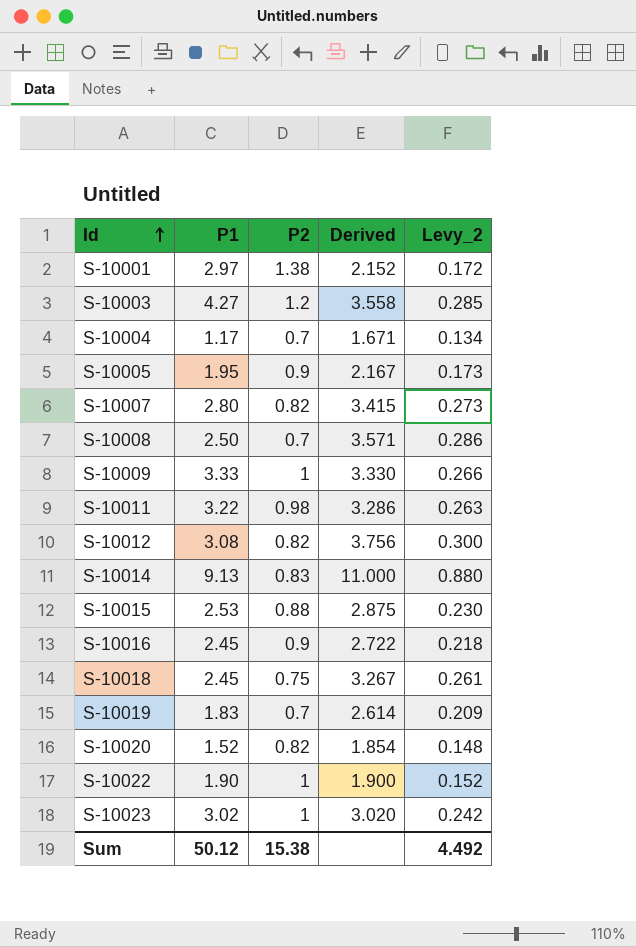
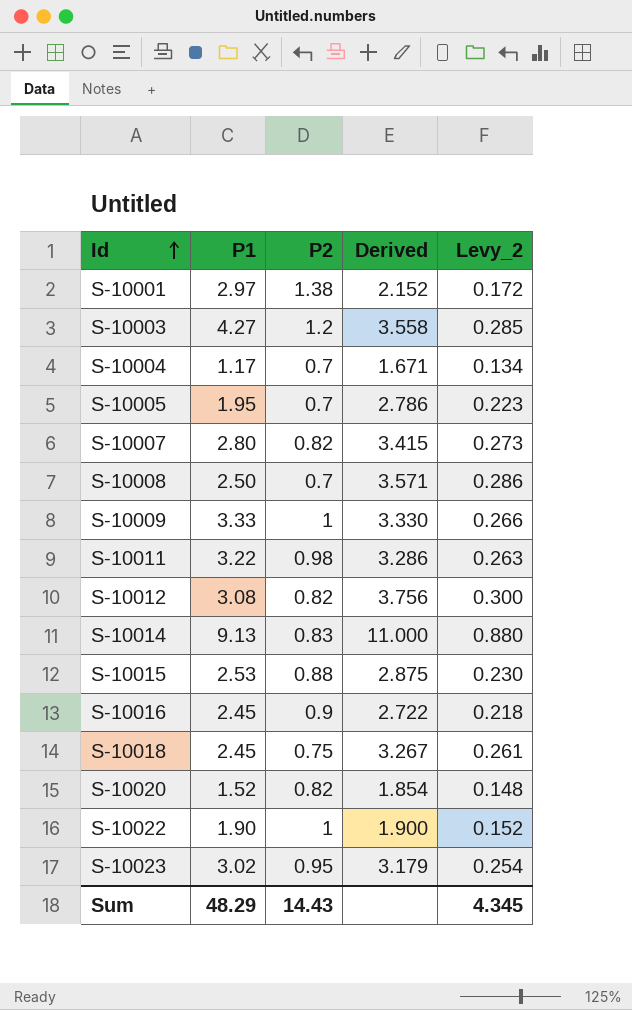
row S-10019: 1.83 | 0.7 | 2.614 | 0.209 -> none
S-10005 | P2: 0.9 -> 0.7
S-10005 | Derived: 2.167 -> 2.786
S-10005 | Levy_2: 0.173 -> 0.223
S-10023 | P2: 1 -> 0.95
S-10023 | Derived: 3.020 -> 3.179
S-10023 | Levy_2: 0.242 -> 0.254
Sum | P1: 50.12 -> 48.29
Sum | P2: 15.38 -> 14.43
Sum | Levy_2: 4.492 -> 4.345

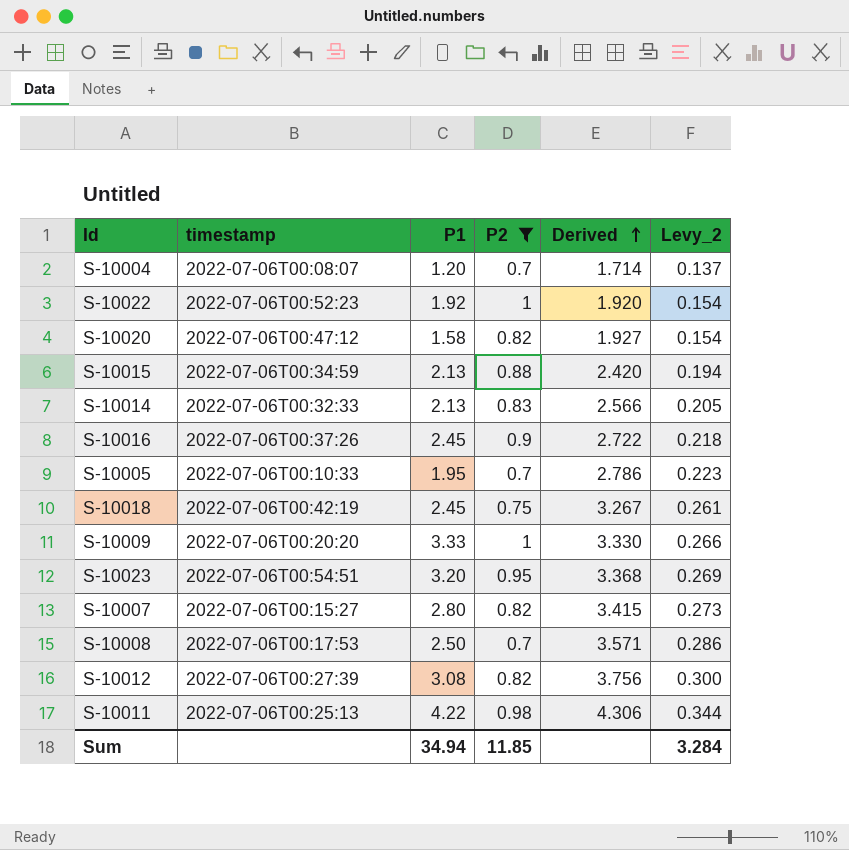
filter: none -> P2 <= 1
row order: Id ascending -> Derived ascending
column timestamp | position: none -> 2
S-10004 | P1: 1.17 -> 1.20
S-10004 | Derived: 1.671 -> 1.714
S-10004 | Levy_2: 0.134 -> 0.137
S-10022 | P1: 1.90 -> 1.92
S-10022 | Derived: 1.900 -> 1.920
S-10022 | Levy_2: 0.152 -> 0.154
S-10020 | P1: 1.52 -> 1.58
S-10020 | Derived: 1.854 -> 1.927
S-10020 | Levy_2: 0.148 -> 0.154
S-10015 | P1: 2.53 -> 2.13
S-10015 | Derived: 2.875 -> 2.420
S-10015 | Levy_2: 0.230 -> 0.194
S-10014 | P1: 9.13 -> 2.13
S-10014 | Derived: 11.000 -> 2.566
S-10014 | Levy_2: 0.880 -> 0.205
S-10023 | P1: 3.02 -> 3.20
S-10023 | Derived: 3.179 -> 3.368
S-10023 | Levy_2: 0.254 -> 0.269
S-10011 | P1: 3.22 -> 4.22
S-10011 | Derived: 3.286 -> 4.306
S-10011 | Levy_2: 0.263 -> 0.344
Sum | P1: 48.29 -> 34.94
Sum | P2: 14.43 -> 11.85
Sum | Levy_2: 4.345 -> 3.284

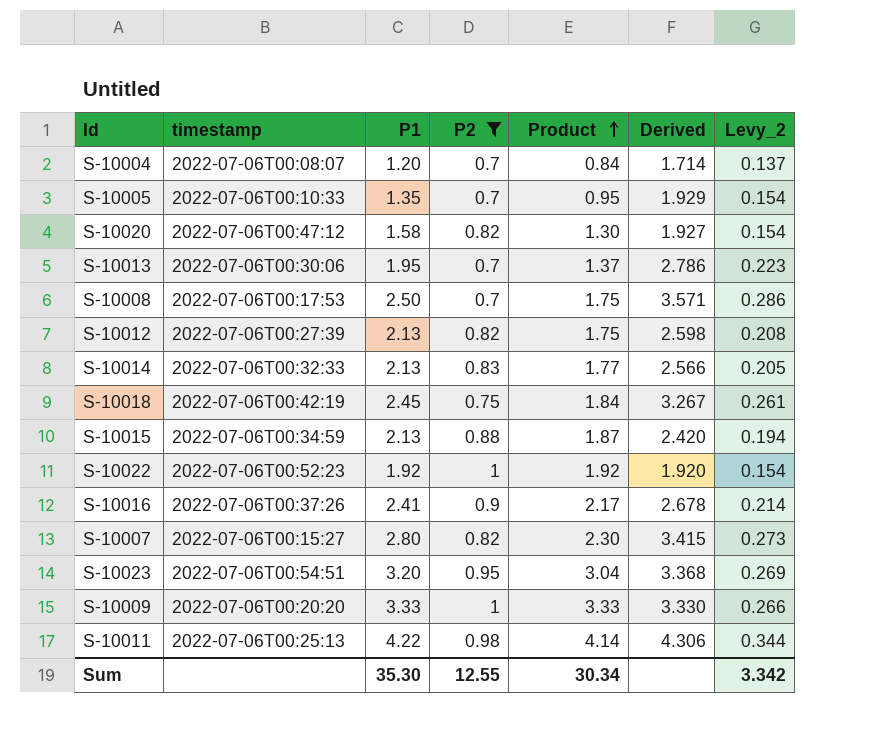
row order: Derived ascending -> Product ascending
column Product | formula: none -> [P1] * [P2]
S-10005 | P1: 1.95 -> 1.35
S-10005 | Derived: 2.786 -> 1.929
S-10005 | Levy_2: 0.223 -> 0.154
row S-10013: none -> 2022-07-06T00:30:06 | 1.95 | 0.7 | 1.37 | 2.786 | 0.223
S-10012 | P1: 3.08 -> 2.13
S-10012 | Derived: 3.756 -> 2.598
S-10012 | Levy_2: 0.300 -> 0.208
S-10016 | P1: 2.45 -> 2.41
S-10016 | Derived: 2.722 -> 2.678
S-10016 | Levy_2: 0.218 -> 0.214
Sum | P1: 34.94 -> 35.30
Sum | P2: 11.85 -> 12.55
Sum | Levy_2: 3.284 -> 3.342

